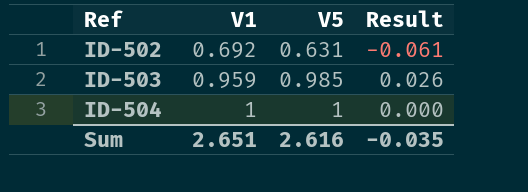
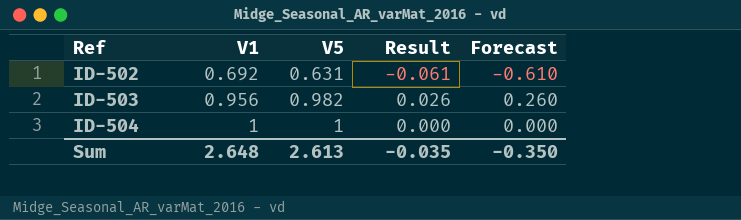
column Forecast | formula: none -> [Result] * 10
ID-503 | V1: 0.959 -> 0.956
ID-503 | V5: 0.985 -> 0.982
Sum | V1: 2.651 -> 2.648
Sum | V5: 2.616 -> 2.613

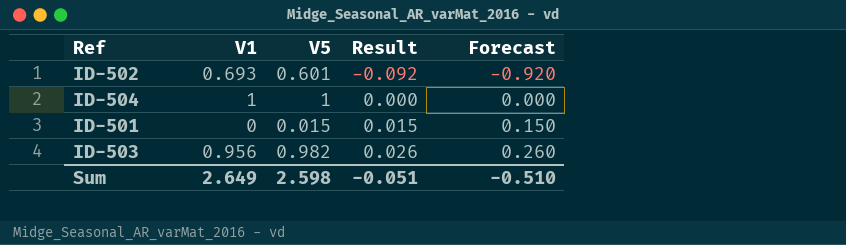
row order: Ref ascending -> Result ascending
ID-502 | V1: 0.692 -> 0.693
ID-502 | V5: 0.631 -> 0.601
ID-502 | Result: -0.061 -> -0.092
ID-502 | Forecast: -0.610 -> -0.920
row ID-501: none -> 0 | 0.015 | 0.015 | 0.150
Sum | V1: 2.648 -> 2.649
Sum | V5: 2.613 -> 2.598
Sum | Result: -0.035 -> -0.051
Sum | Forecast: -0.350 -> -0.510

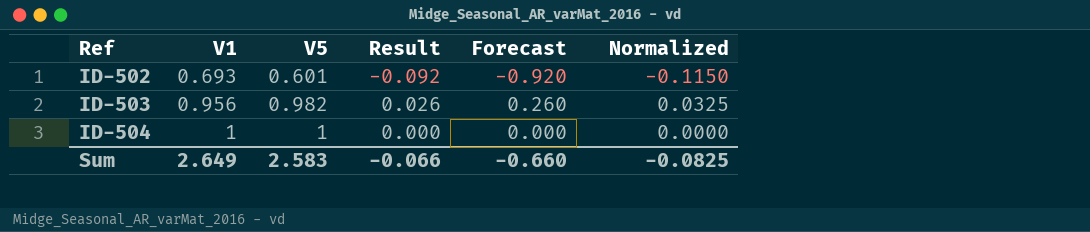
row order: Result ascending -> Ref ascending
column Normalized | formula: none -> [Result] * 1.25
row ID-501: 0 | 0.015 | 0.015 | 0.150 -> none
Sum | V5: 2.598 -> 2.583
Sum | Result: -0.051 -> -0.066
Sum | Forecast: -0.510 -> -0.660

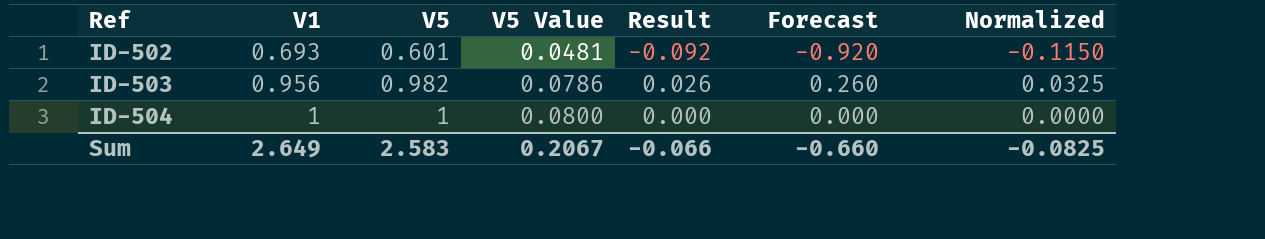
column V5 Value | formula: none -> [V5] * 0.08

